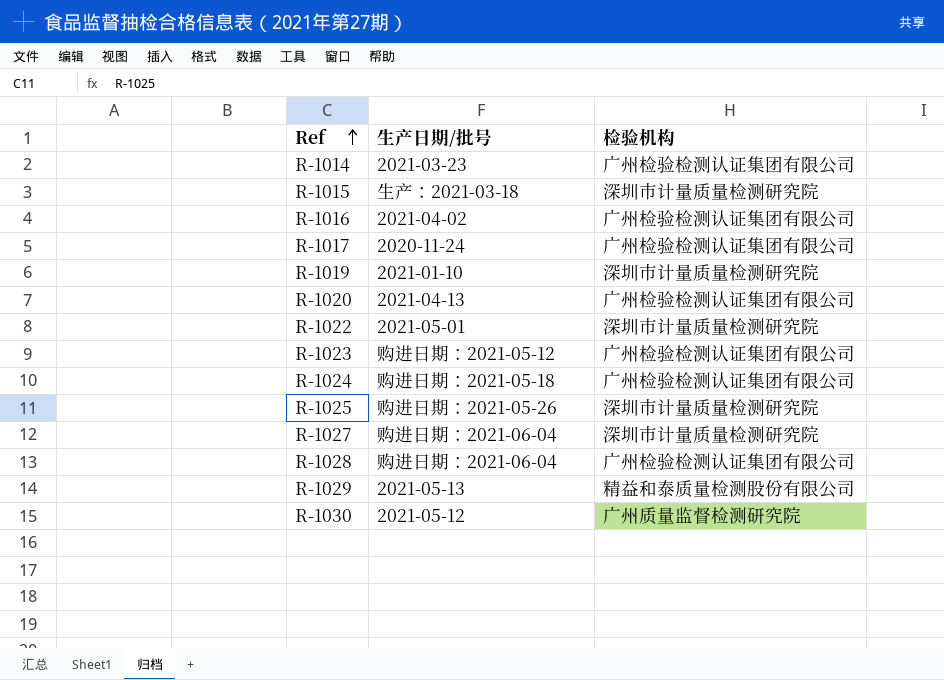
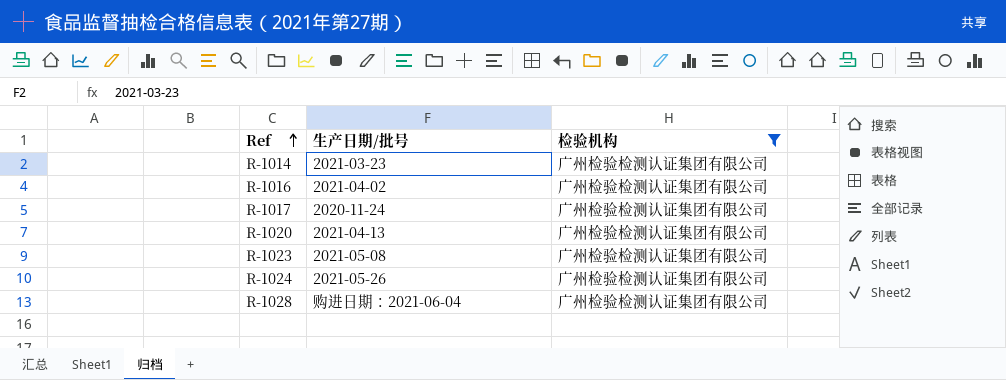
filter: none -> 检验机构 = 广州检验检测认证集团有限公司
R-1023 | 生产日期/批号: 购进日期：2021-05-12 -> 2021-05-08
R-1024 | 生产日期/批号: 购进日期：2021-05-18 -> 2021-05-26

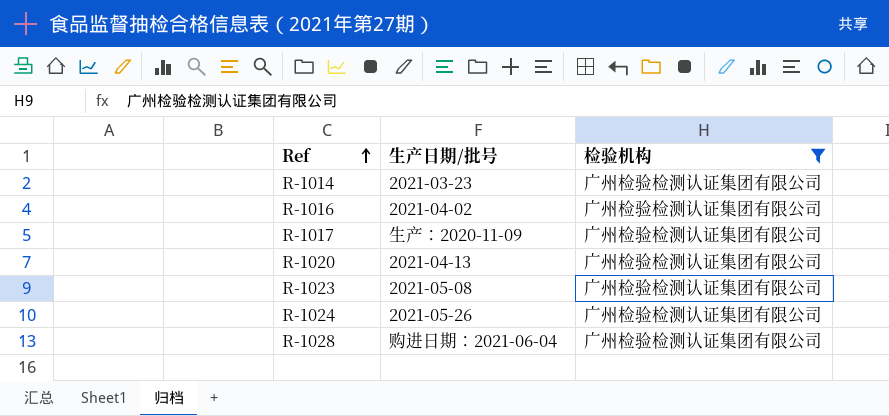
R-1017 | 生产日期/批号: 2020-11-24 -> 生产：2020-11-09

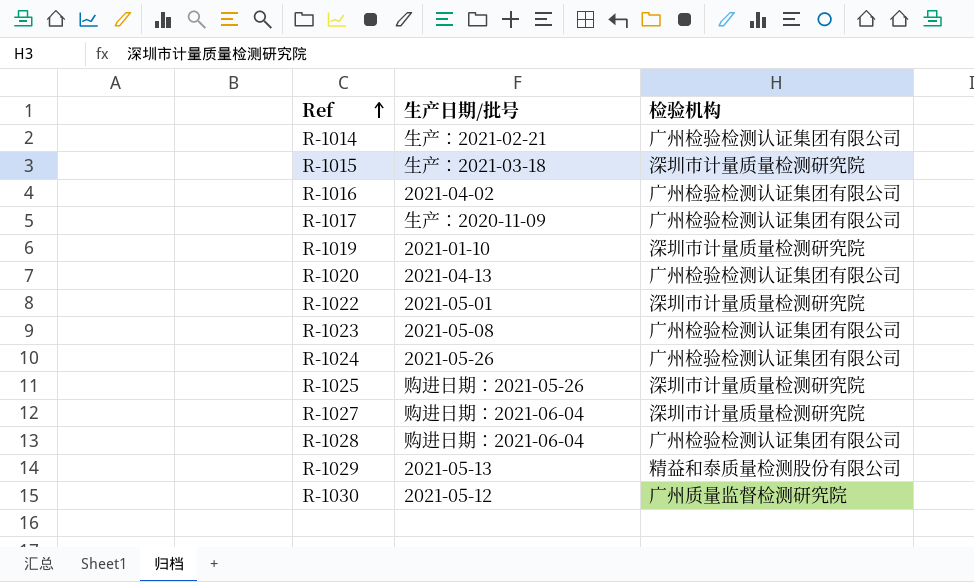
filter: 检验机构 = 广州检验检测认证集团有限公司 -> none
R-1014 | 生产日期/批号: 2021-03-23 -> 生产：2021-02-21

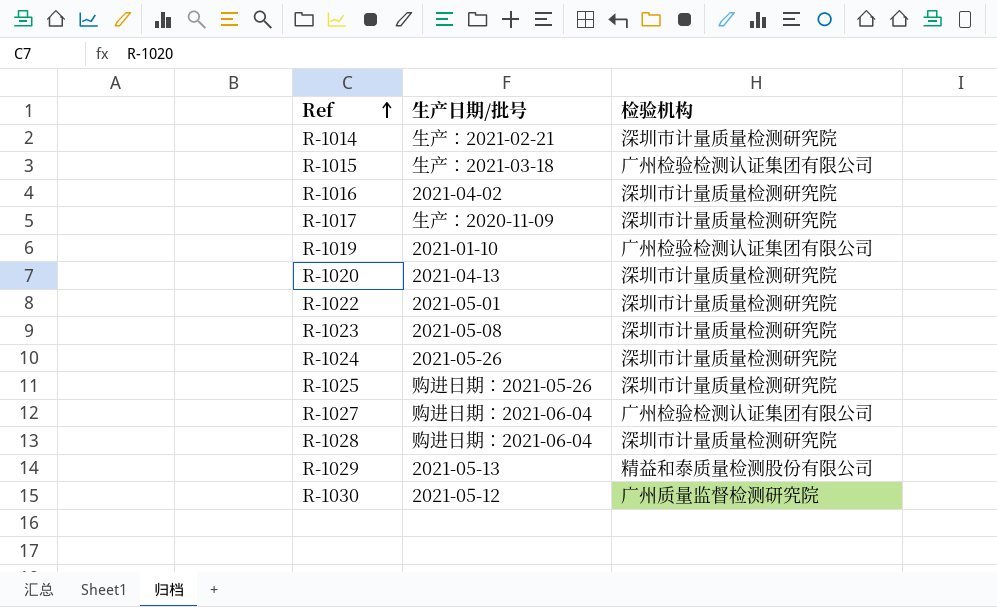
R-1014 | 检验机构: 广州检验检测认证集团有限公司 -> 深圳市计量质量检测研究院
R-1015 | 检验机构: 深圳市计量质量检测研究院 -> 广州检验检测认证集团有限公司
R-1016 | 检验机构: 广州检验检测认证集团有限公司 -> 深圳市计量质量检测研究院
R-1017 | 检验机构: 广州检验检测认证集团有限公司 -> 深圳市计量质量检测研究院
R-1019 | 检验机构: 深圳市计量质量检测研究院 -> 广州检验检测认证集团有限公司
R-1020 | 检验机构: 广州检验检测认证集团有限公司 -> 深圳市计量质量检测研究院
R-1023 | 检验机构: 广州检验检测认证集团有限公司 -> 深圳市计量质量检测研究院
R-1024 | 检验机构: 广州检验检测认证集团有限公司 -> 深圳市计量质量检测研究院
R-1027 | 检验机构: 深圳市计量质量检测研究院 -> 广州检验检测认证集团有限公司
R-1028 | 检验机构: 广州检验检测认证集团有限公司 -> 深圳市计量质量检测研究院

